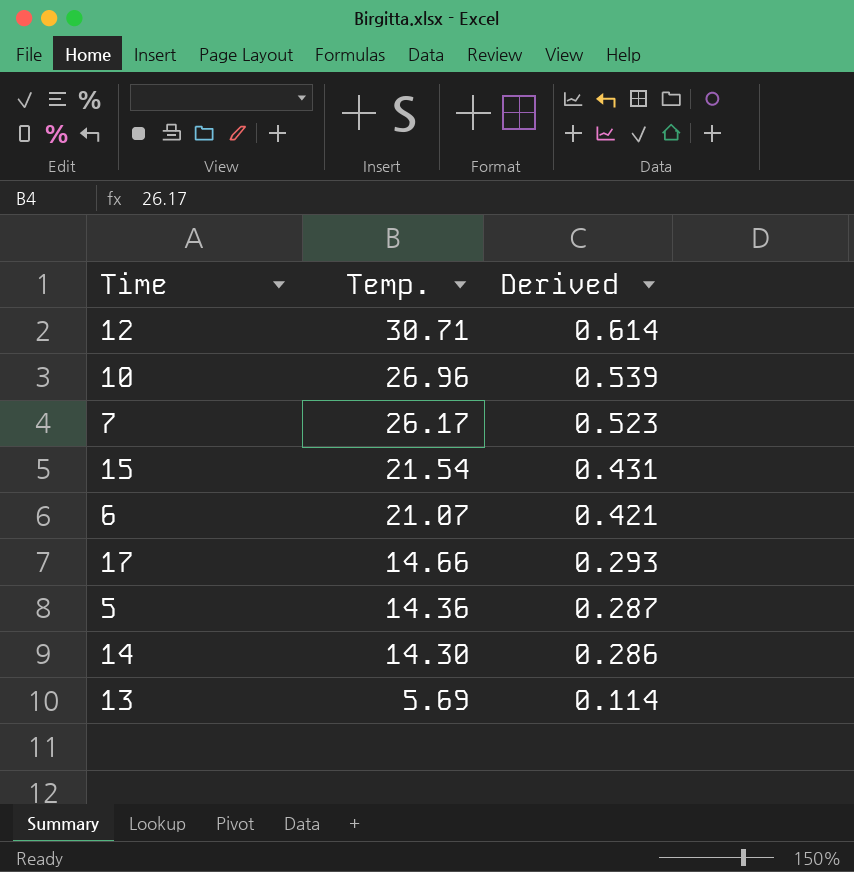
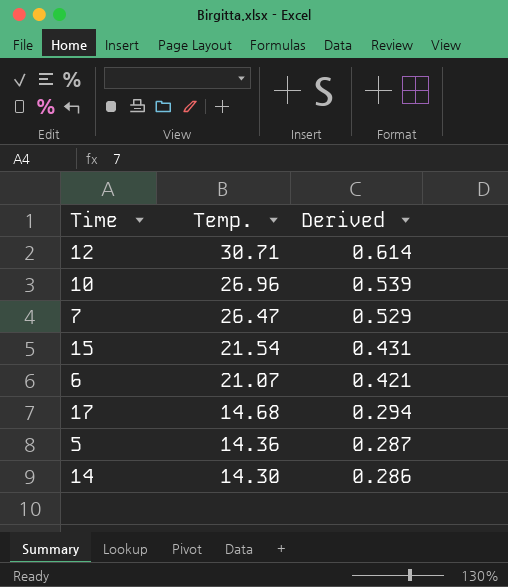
row 13: 5.69 | 0.114 -> none
7 | Temp.: 26.17 -> 26.47
7 | Derived: 0.523 -> 0.529
17 | Temp.: 14.66 -> 14.68
17 | Derived: 0.293 -> 0.294

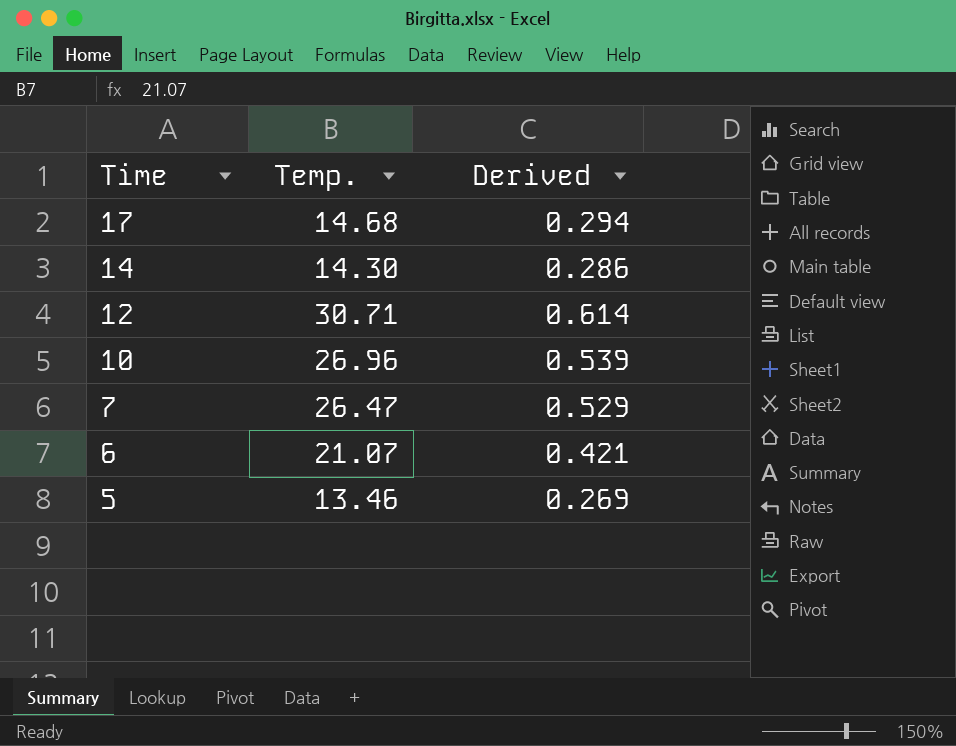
row order: Temp. descending -> Time descending
row 15: 21.54 | 0.431 -> none
5 | Temp.: 14.36 -> 13.46
5 | Derived: 0.287 -> 0.269

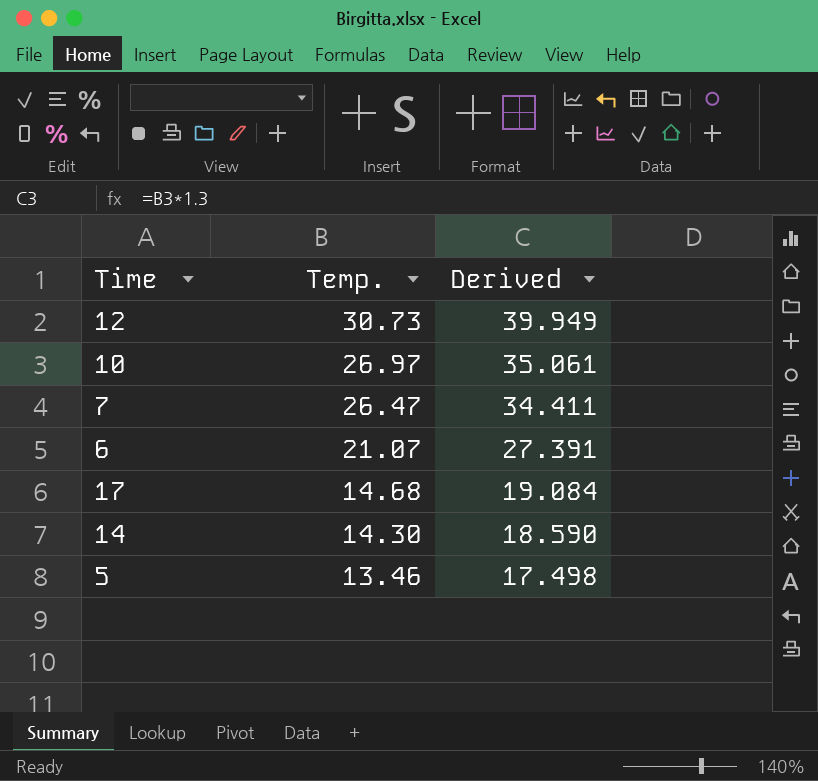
row order: Time descending -> Temp. descending
column Derived | formula: [Temp.] * 0.02 -> [Temp.] * 1.3
12 | Temp.: 30.71 -> 30.73
10 | Temp.: 26.96 -> 26.97

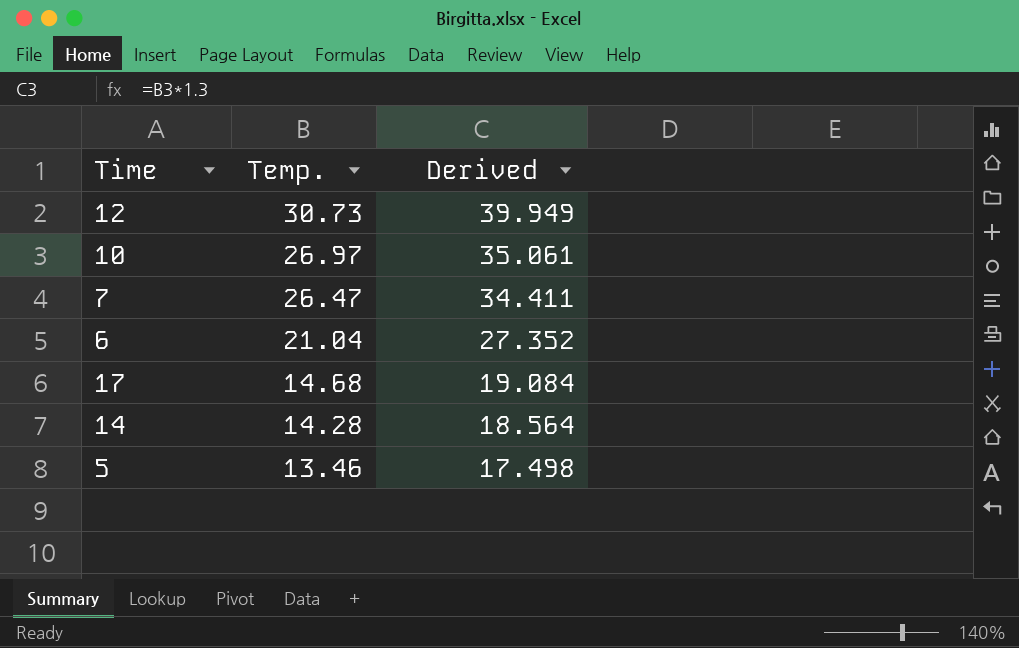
6 | Temp.: 21.07 -> 21.04
6 | Derived: 27.391 -> 27.352
14 | Temp.: 14.30 -> 14.28
14 | Derived: 18.590 -> 18.564

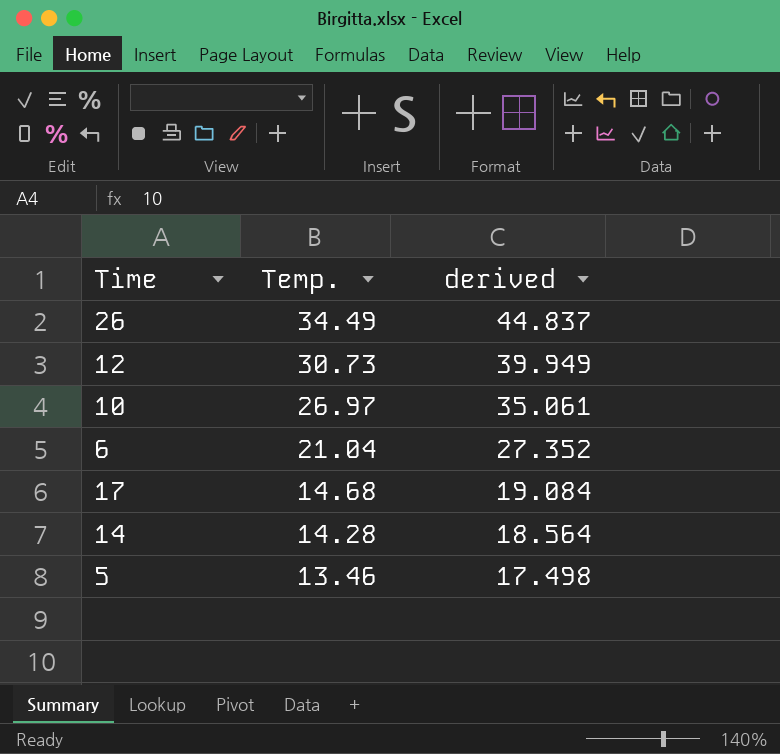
column name: Derived -> derived
row 7: 26.47 | 34.411 -> none
row 26: none -> 34.49 | 44.837

